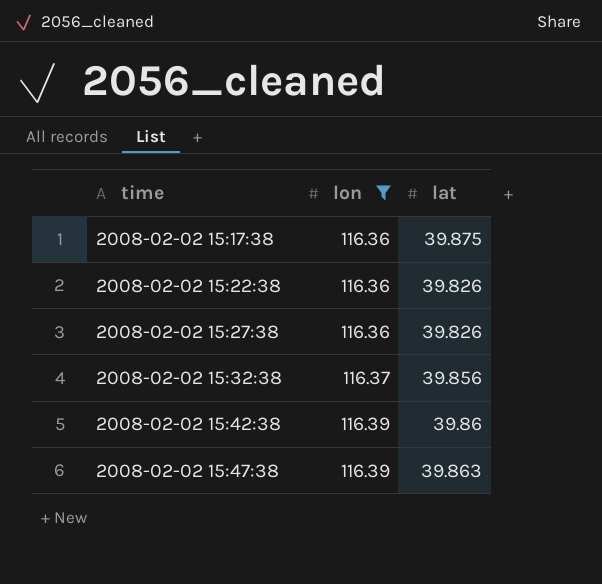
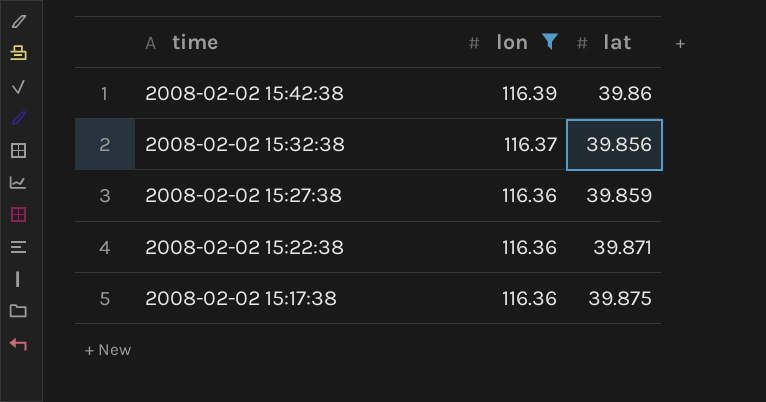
row order: time ascending -> time descending
row 2008-02-02 15:47:38: 116.39 | 39.863 -> none
2008-02-02 15:27:38 | lat: 39.826 -> 39.859
2008-02-02 15:22:38 | lat: 39.826 -> 39.871

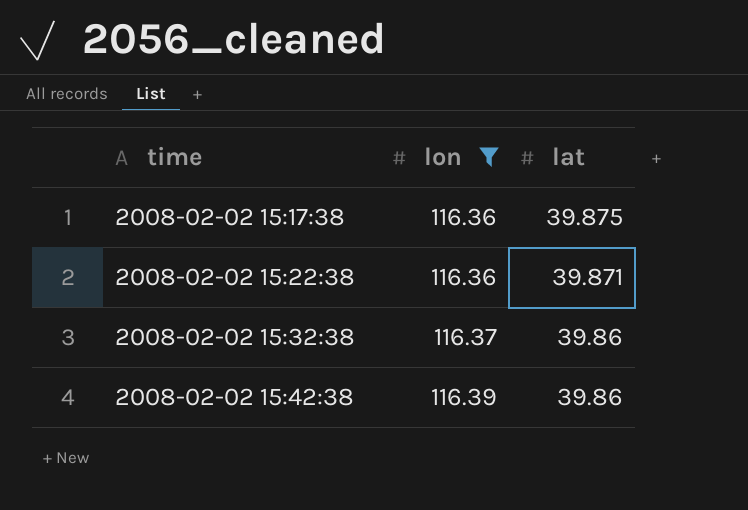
row order: time descending -> time ascending
row 2008-02-02 15:27:38: 116.36 | 39.859 -> none
2008-02-02 15:32:38 | lat: 39.856 -> 39.86

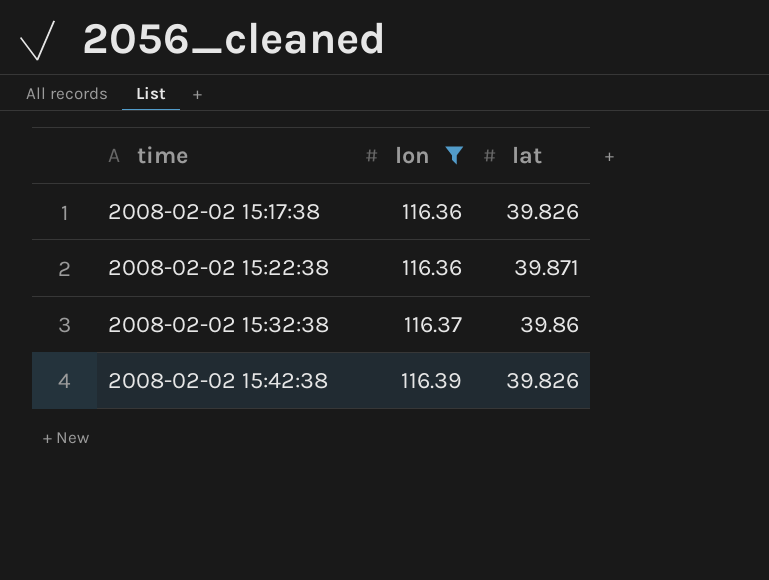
2008-02-02 15:17:38 | lat: 39.875 -> 39.826
2008-02-02 15:42:38 | lat: 39.86 -> 39.826

